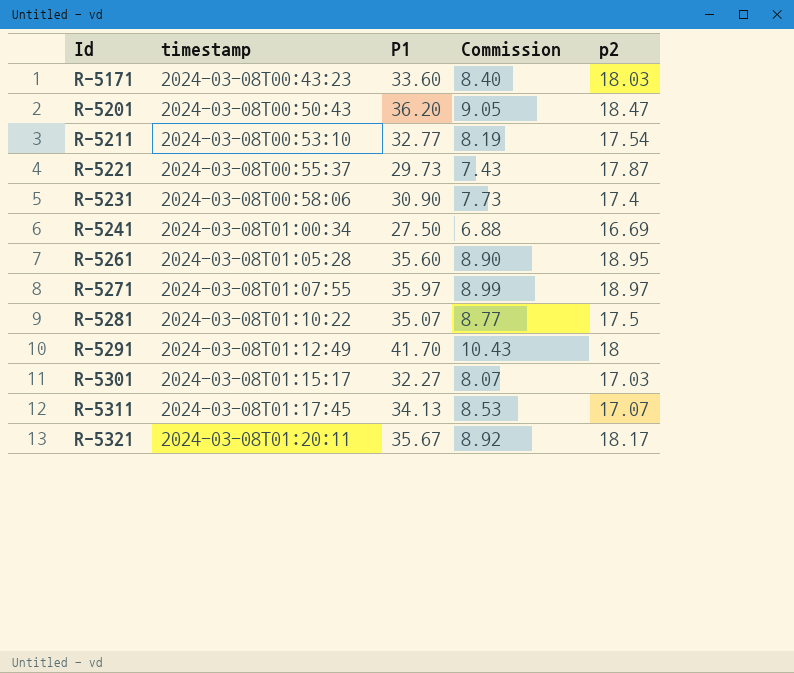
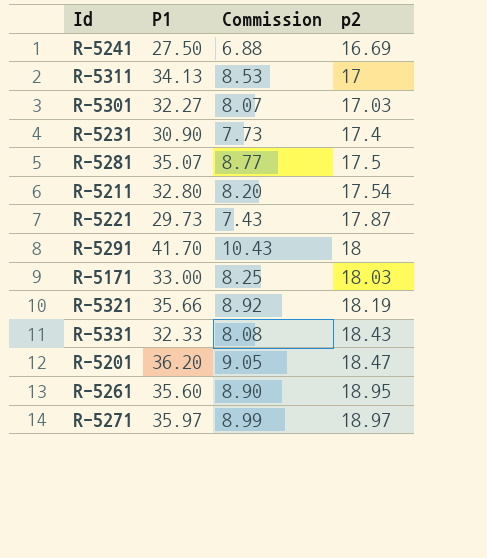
row order: Id ascending -> p2 ascending
column timestamp | position: 2 -> none
R-5311 | p2: 17.07 -> 17
R-5211 | P1: 32.77 -> 32.80
R-5211 | Commission: 8.19 -> 8.20
R-5171 | P1: 33.60 -> 33.00
R-5171 | Commission: 8.40 -> 8.25
R-5321 | P1: 35.67 -> 35.66
R-5321 | p2: 18.17 -> 18.19
row R-5331: none -> 32.33 | 8.08 | 18.43

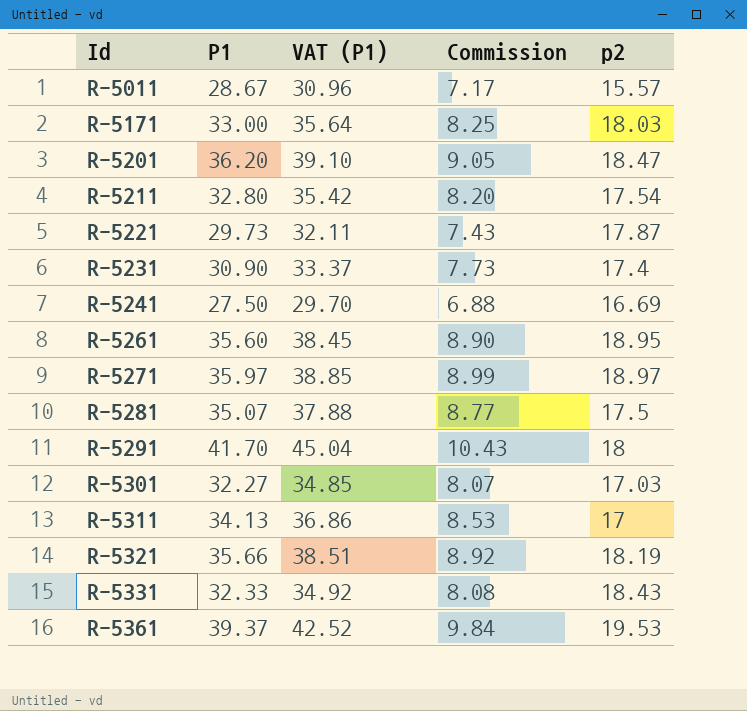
row order: p2 ascending -> Id ascending
column VAT (P1) | formula: none -> [P1] * 1.08
row R-5011: none -> 28.67 | 30.96 | 7.17 | 15.57
row R-5361: none -> 39.37 | 42.52 | 9.84 | 19.53

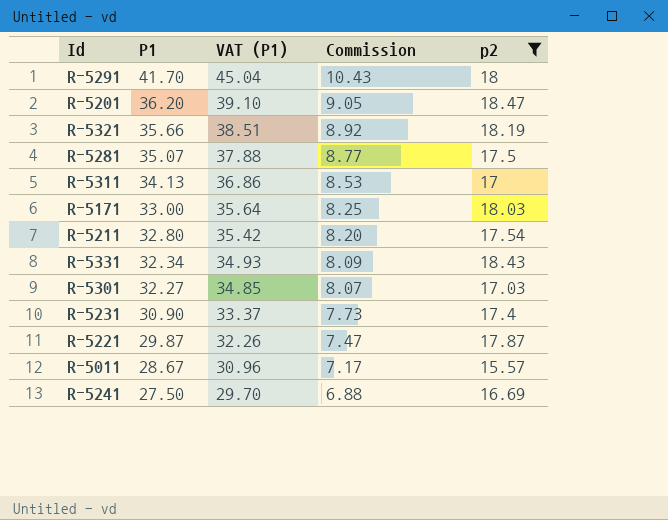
filter: none -> p2 <= 18.47
row order: Id ascending -> P1 descending
R-5331 | P1: 32.33 -> 32.34
R-5331 | VAT (P1): 34.92 -> 34.93
R-5331 | Commission: 8.08 -> 8.09
R-5221 | P1: 29.73 -> 29.87
R-5221 | VAT (P1): 32.11 -> 32.26
R-5221 | Commission: 7.43 -> 7.47

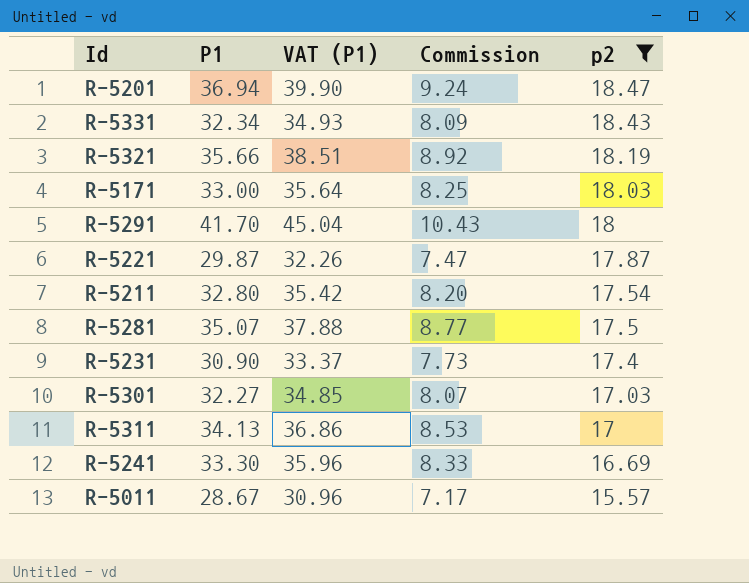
row order: P1 descending -> p2 descending
R-5201 | P1: 36.20 -> 36.94
R-5201 | VAT (P1): 39.10 -> 39.90
R-5201 | Commission: 9.05 -> 9.24
R-5241 | P1: 27.50 -> 33.30
R-5241 | VAT (P1): 29.70 -> 35.96
R-5241 | Commission: 6.88 -> 8.33

